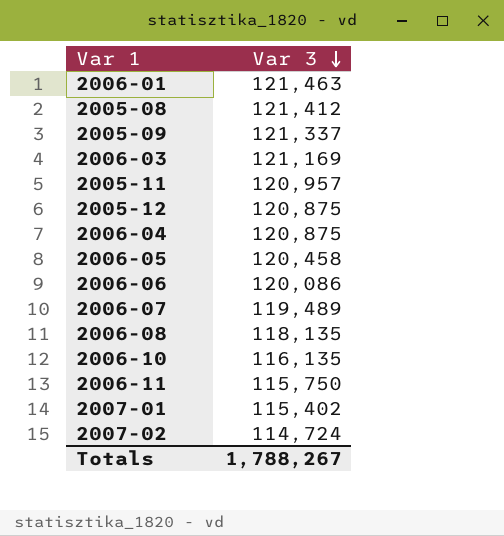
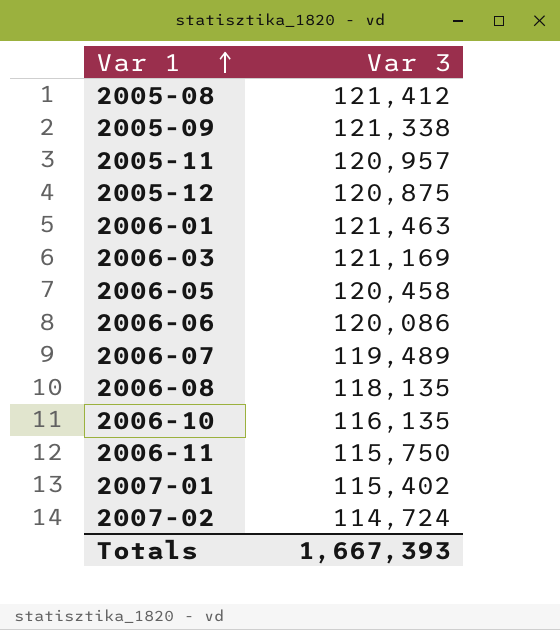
row order: Var 3 descending -> Var 1 ascending
row 2006-04: 120,875 -> none
2005-09 | Var 3: 121,337 -> 121,338
Totals | Var 3: 1,788,267 -> 1,667,393

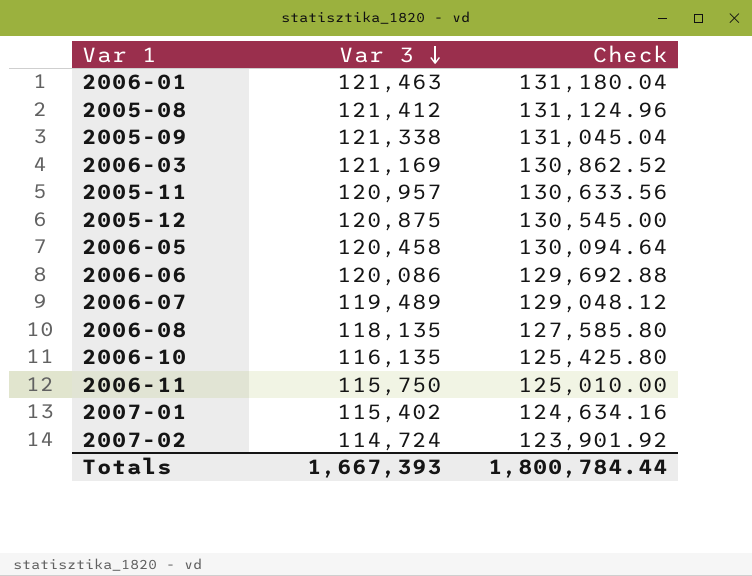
row order: Var 1 ascending -> Var 3 descending
column Check | formula: none -> [Var 3] * 1.08

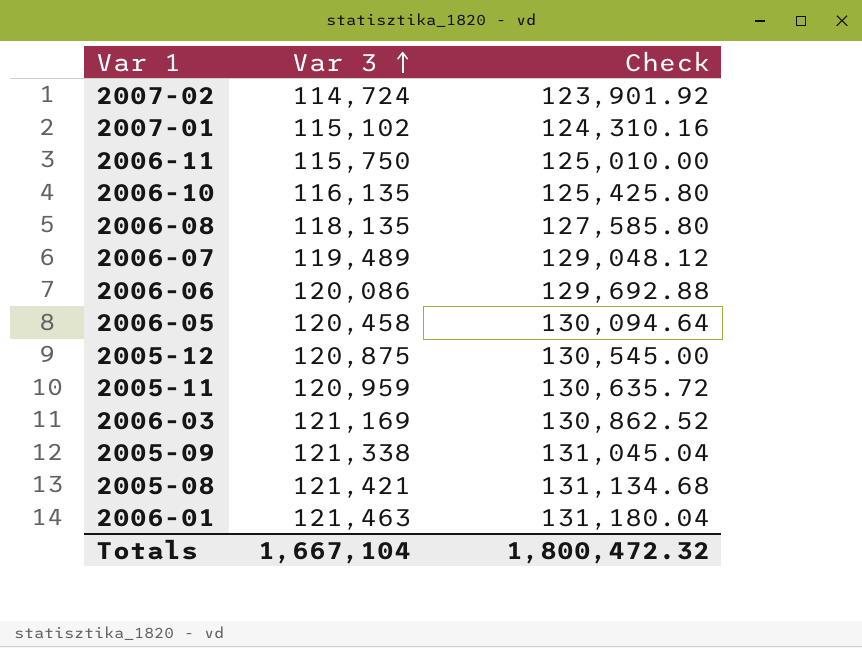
row order: Var 3 descending -> Var 3 ascending
2007-01 | Var 3: 115,402 -> 115,102
2007-01 | Check: 124,634.16 -> 124,310.16
2005-11 | Var 3: 120,957 -> 120,959
2005-11 | Check: 130,633.56 -> 130,635.72
2005-08 | Var 3: 121,412 -> 121,421
2005-08 | Check: 131,124.96 -> 131,134.68
Totals | Var 3: 1,667,393 -> 1,667,104
Totals | Check: 1,800,784.44 -> 1,800,472.32

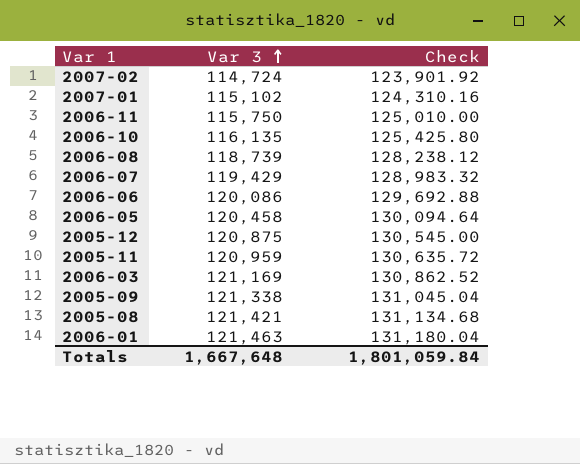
2006-08 | Var 3: 118,135 -> 118,739
2006-08 | Check: 127,585.80 -> 128,238.12
2006-07 | Var 3: 119,489 -> 119,429
2006-07 | Check: 129,048.12 -> 128,983.32
Totals | Var 3: 1,667,104 -> 1,667,648
Totals | Check: 1,800,472.32 -> 1,801,059.84

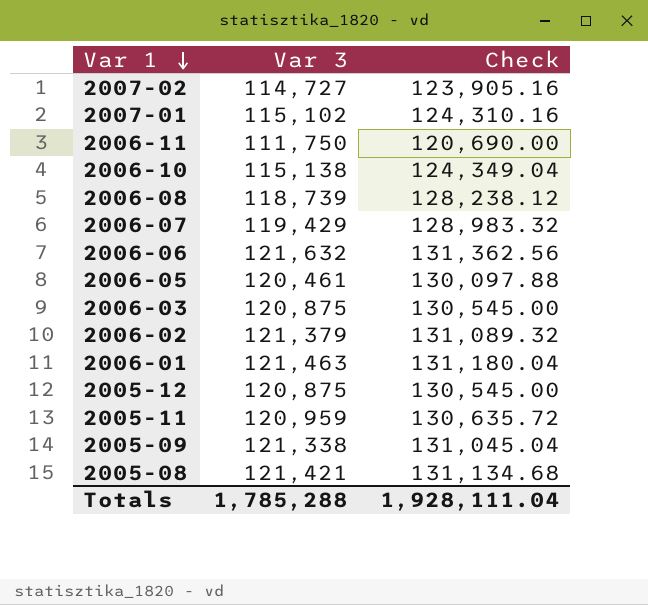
row order: Var 3 ascending -> Var 1 descending
2007-02 | Var 3: 114,724 -> 114,727
2007-02 | Check: 123,901.92 -> 123,905.16
2006-11 | Var 3: 115,750 -> 111,750
2006-11 | Check: 125,010.00 -> 120,690.00
2006-10 | Var 3: 116,135 -> 115,138
2006-10 | Check: 125,425.80 -> 124,349.04
2006-06 | Var 3: 120,086 -> 121,632
2006-06 | Check: 129,692.88 -> 131,362.56
2006-05 | Var 3: 120,458 -> 120,461
2006-05 | Check: 130,094.64 -> 130,097.88
2006-03 | Var 3: 121,169 -> 120,875
2006-03 | Check: 130,862.52 -> 130,545.00
row 2006-02: none -> 121,379 | 131,089.32
Totals | Var 3: 1,667,648 -> 1,785,288
Totals | Check: 1,801,059.84 -> 1,928,111.04

